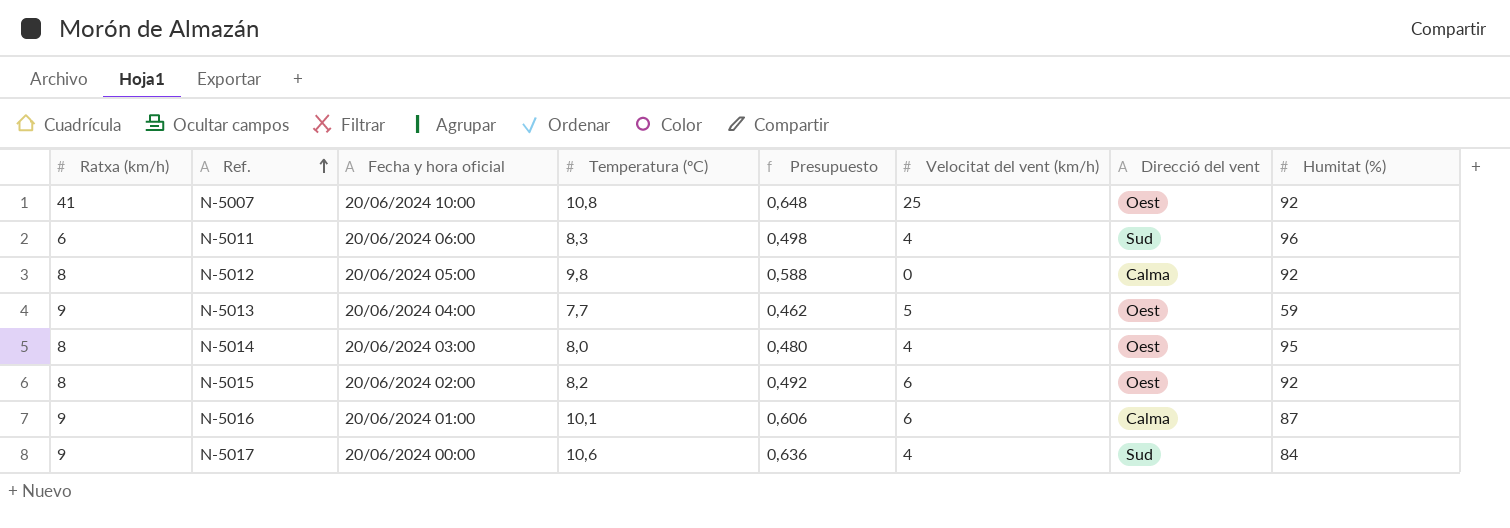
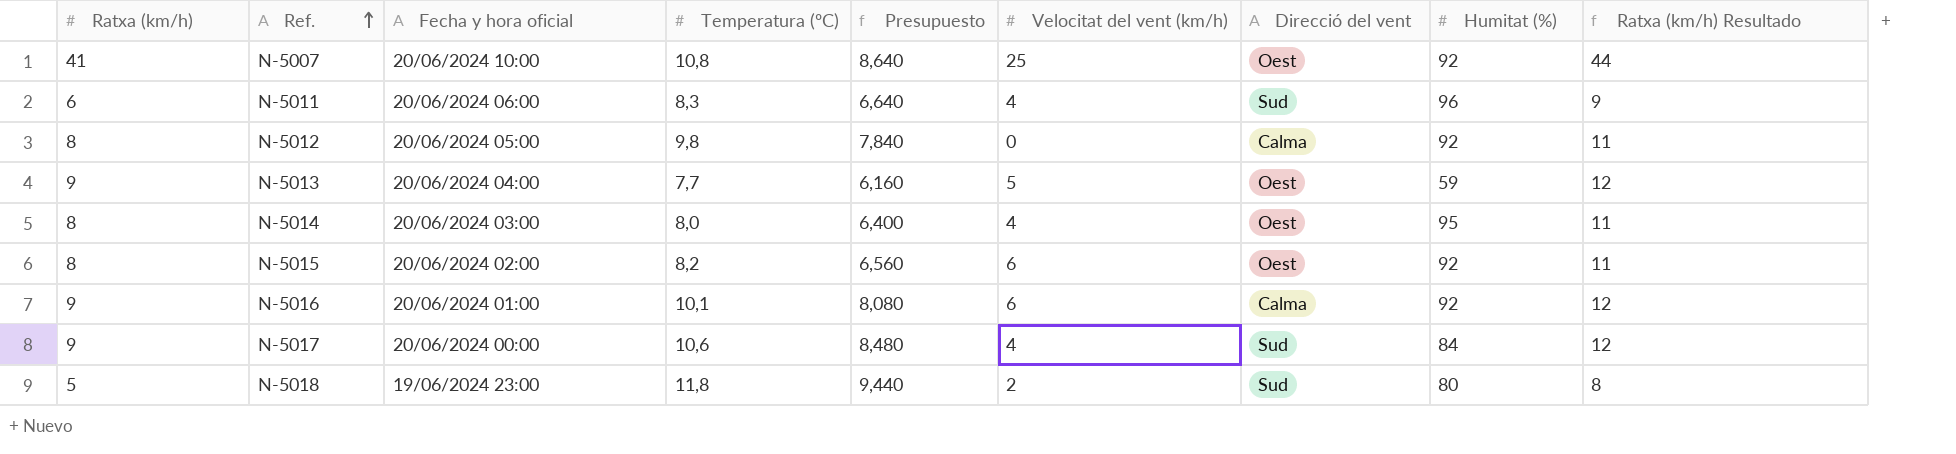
column Presupuesto | formula: [Temperatura (ºC)] * 0,06 -> [Temperatura (ºC)] * 0,8
column Ratxa (km/h) Resultado | formula: none -> [Ratxa (km/h)] + 3
N-5016 | Humitat (%): 87 -> 92
row N-5018: none -> 5 | 19/06/2024 23:00 | 11,8 | 9,440 | 2 | Sud | 80 | 8

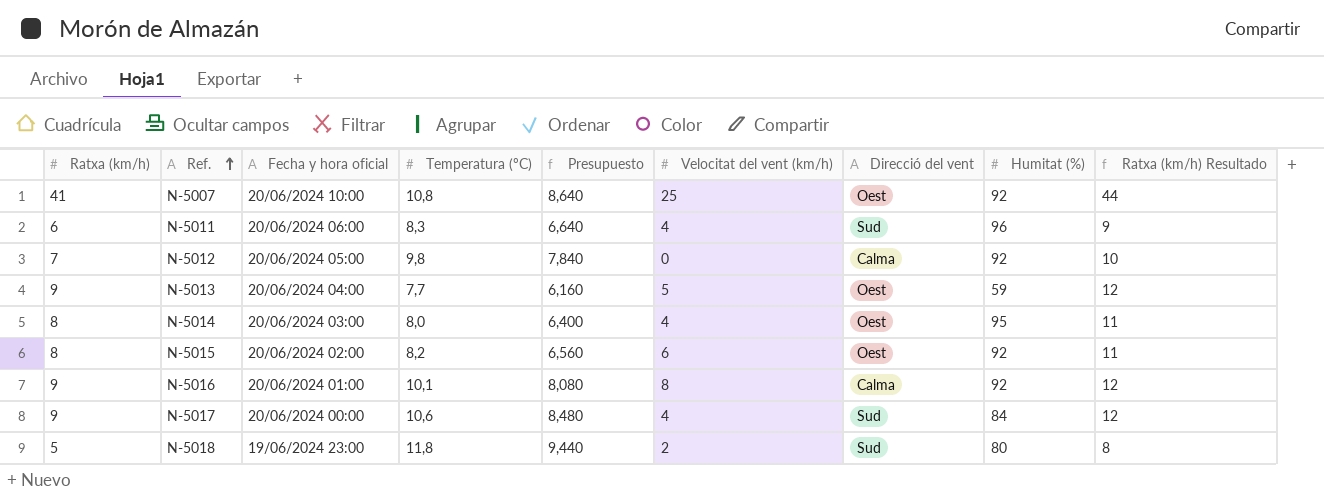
N-5012 | Ratxa (km/h): 8 -> 7
N-5012 | Ratxa (km/h) Resultado: 11 -> 10
N-5016 | Velocitat del vent (km/h): 6 -> 8

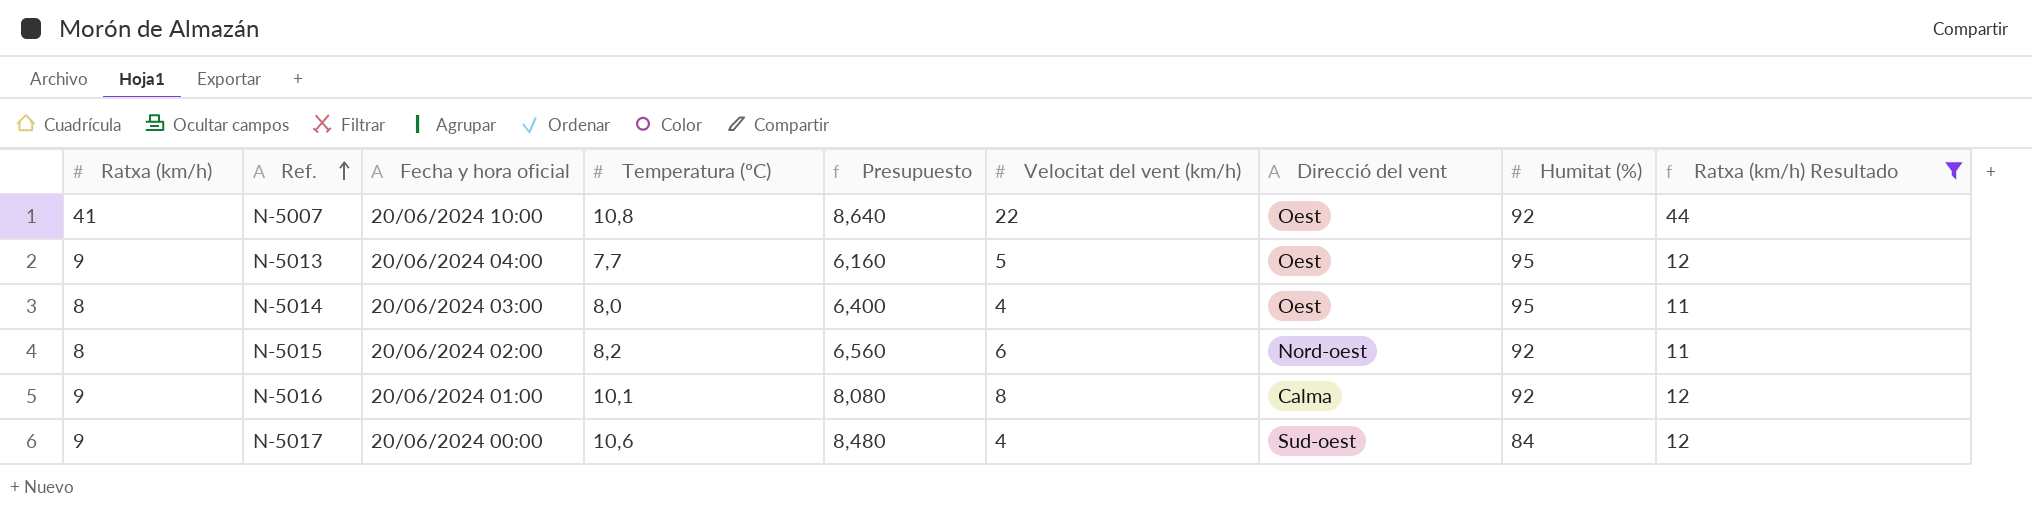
filter: none -> Ratxa (km/h) Resultado >= 11
N-5007 | Velocitat del vent (km/h): 25 -> 22
N-5013 | Humitat (%): 59 -> 95
N-5015 | Direcció del vent: Oest -> Nord-oest
N-5017 | Direcció del vent: Sud -> Sud-oest

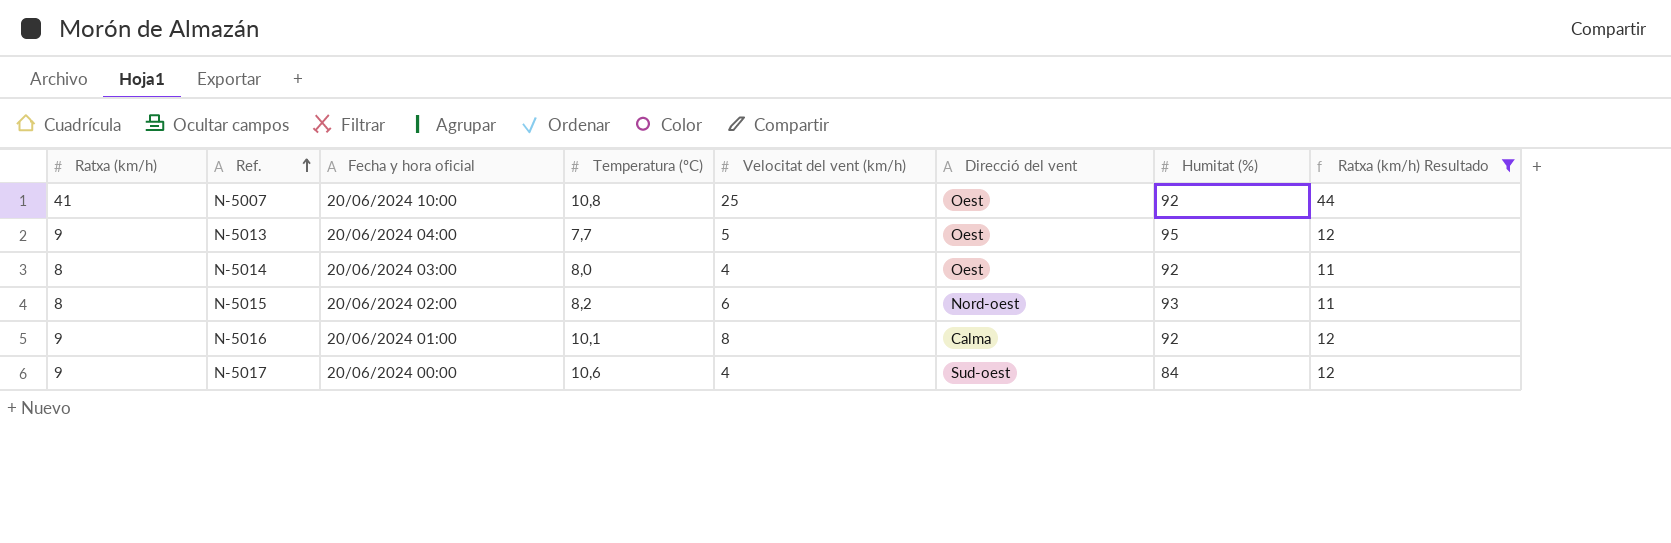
column Presupuesto | formula: [Temperatura (ºC)] * 0,8 -> none
N-5007 | Velocitat del vent (km/h): 22 -> 25
N-5014 | Humitat (%): 95 -> 92
N-5015 | Humitat (%): 92 -> 93

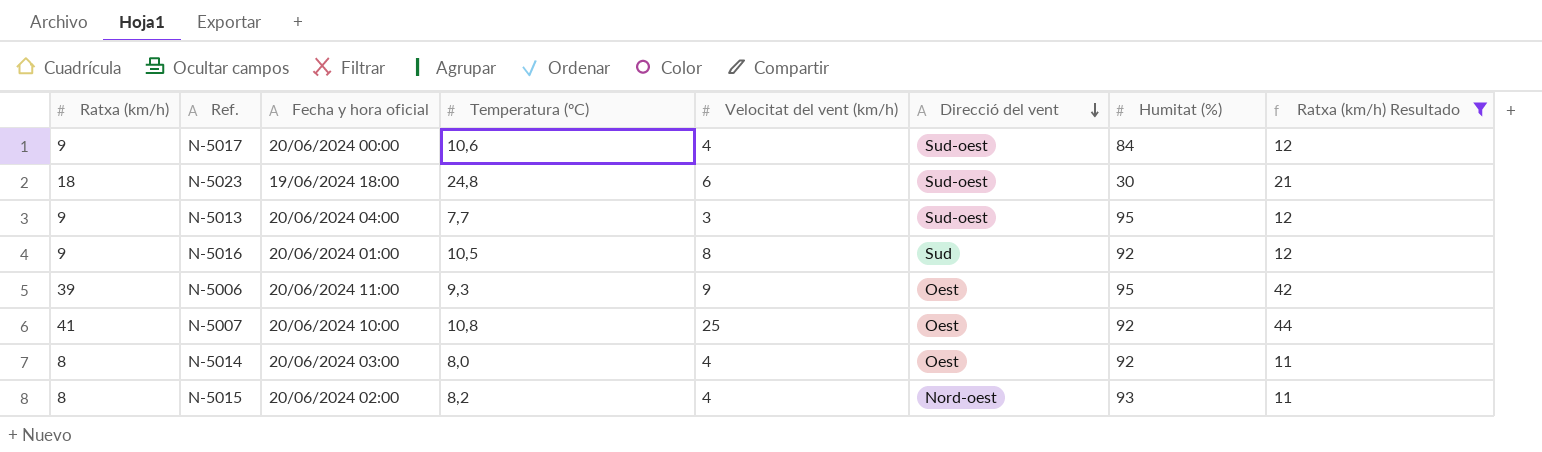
row order: Ref. ascending -> Direcció del vent descending
row N-5023: none -> 18 | 19/06/2024 18:00 | 24,8 | 6 | Sud-oest | 30 | 21
N-5013 | Velocitat del vent (km/h): 5 -> 3
N-5013 | Direcció del vent: Oest -> Sud-oest
N-5016 | Temperatura (ºC): 10,1 -> 10,5
N-5016 | Direcció del vent: Calma -> Sud
row N-5006: none -> 39 | 20/06/2024 11:00 | 9,3 | 9 | Oest | 95 | 42
N-5015 | Velocitat del vent (km/h): 6 -> 4

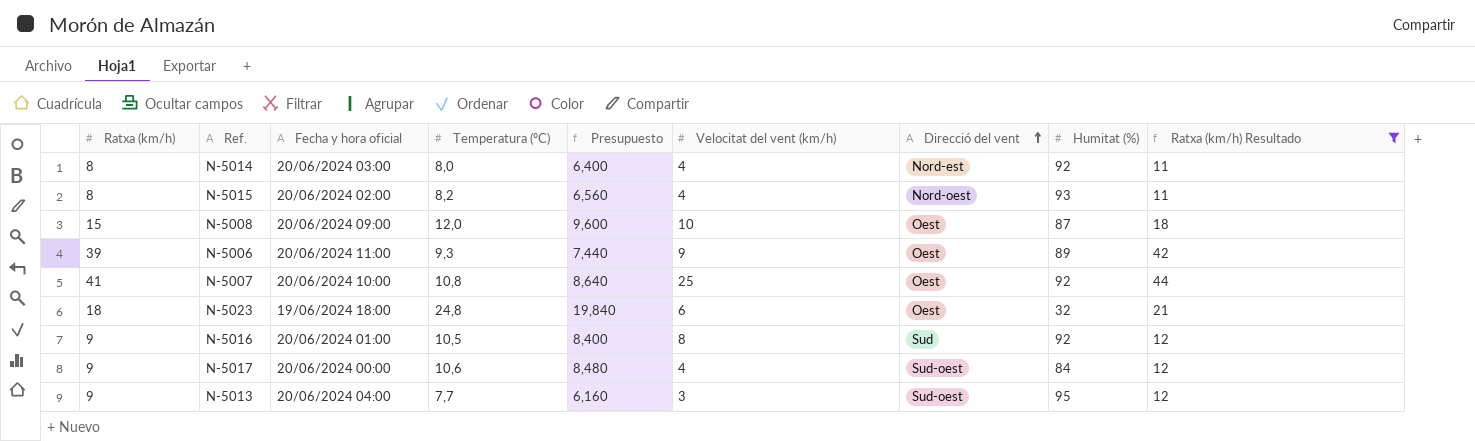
row order: Direcció del vent descending -> Direcció del vent ascending
column Presupuesto | formula: none -> [Temperatura (ºC)] * 0,8
N-5014 | Direcció del vent: Oest -> Nord-est
row N-5008: none -> 15 | 20/06/2024 09:00 | 12,0 | 9,600 | 10 | Oest | 87 | 18
N-5006 | Humitat (%): 95 -> 89
N-5023 | Direcció del vent: Sud-oest -> Oest
N-5023 | Humitat (%): 30 -> 32

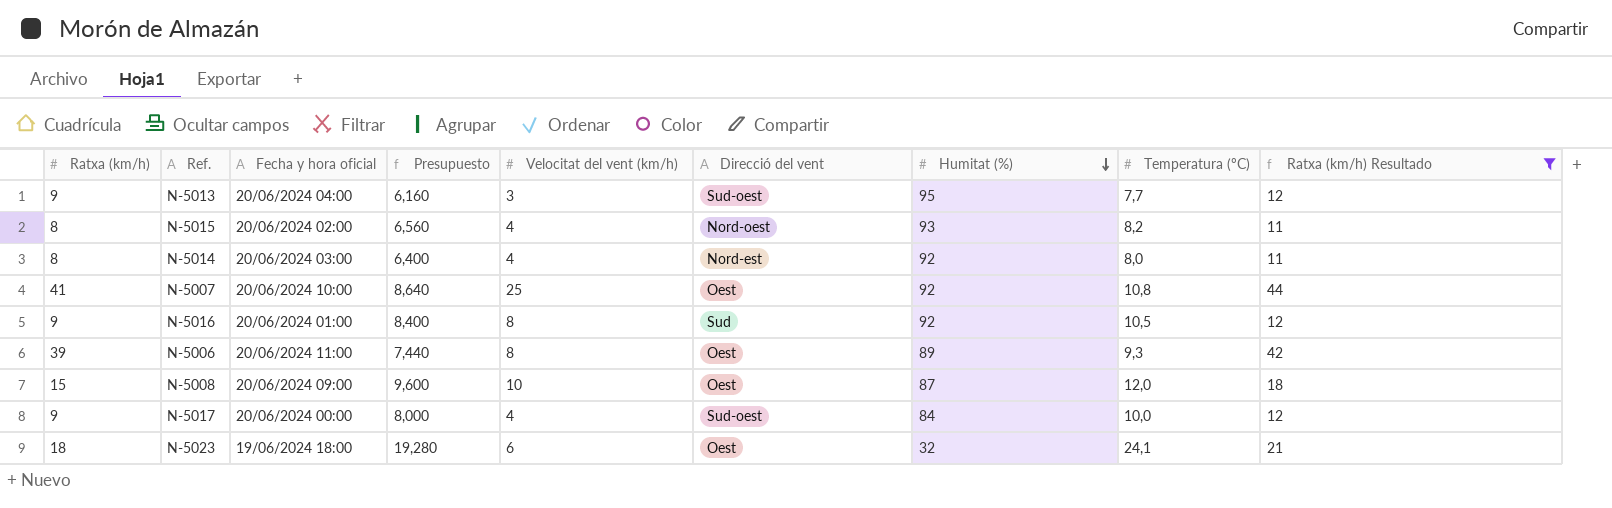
row order: Direcció del vent ascending -> Humitat (%) descending
column Temperatura (ºC) | position: 4 -> 8
N-5006 | Velocitat del vent (km/h): 9 -> 8
N-5017 | Presupuesto: 8,480 -> 8,000
N-5017 | Temperatura (ºC): 10,6 -> 10,0
N-5023 | Presupuesto: 19,840 -> 19,280
N-5023 | Temperatura (ºC): 24,8 -> 24,1

